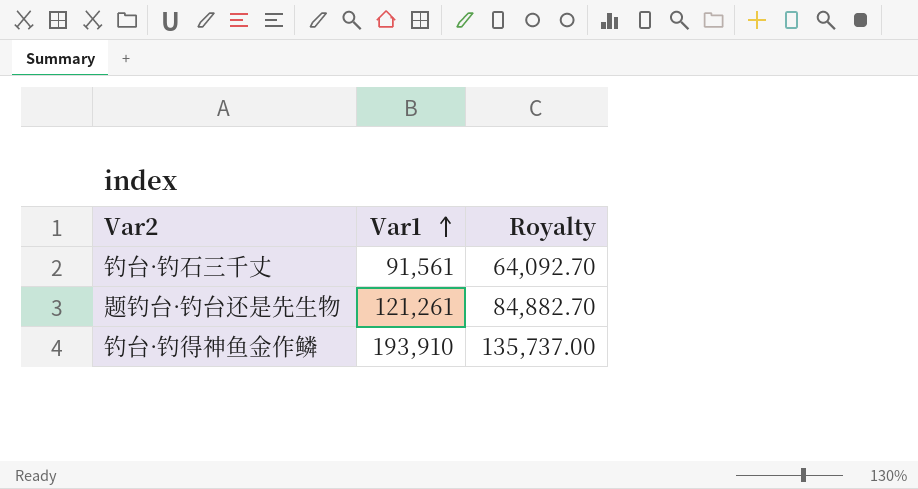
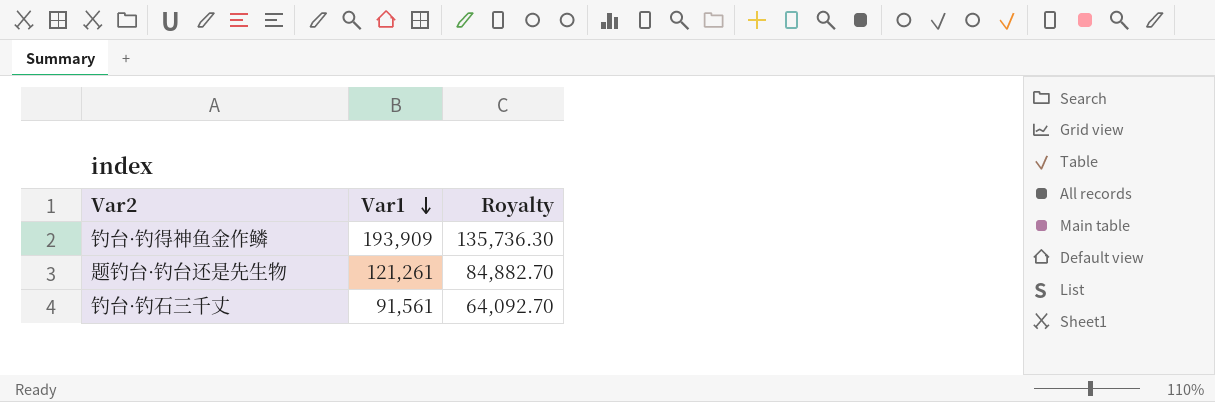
row order: Var1 ascending -> Var1 descending
钓台·钓得神鱼金作鳞 | Var1: 193,910 -> 193,909
钓台·钓得神鱼金作鳞 | Royalty: 135,737.00 -> 135,736.30

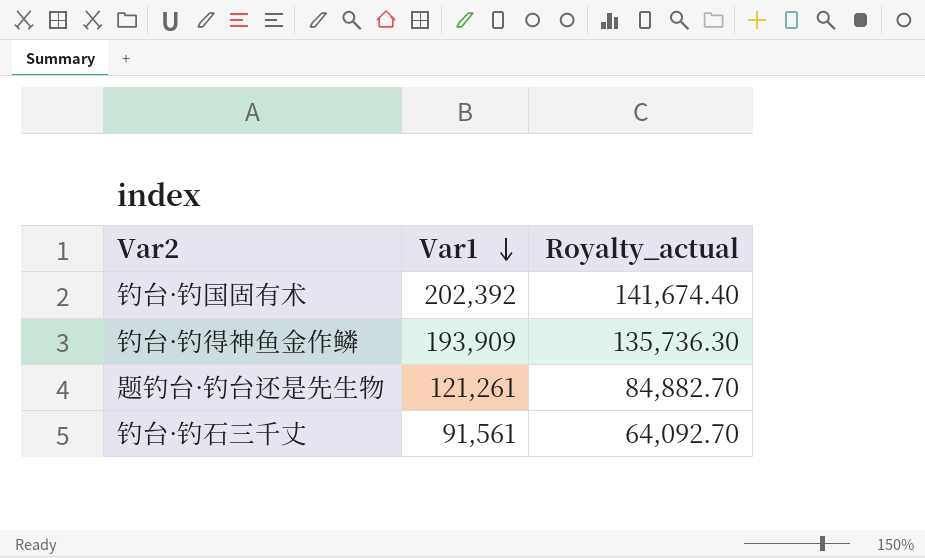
column name: Royalty -> Royalty_actual
row 钓台·钓国固有术: none -> 202,392 | 141,674.40

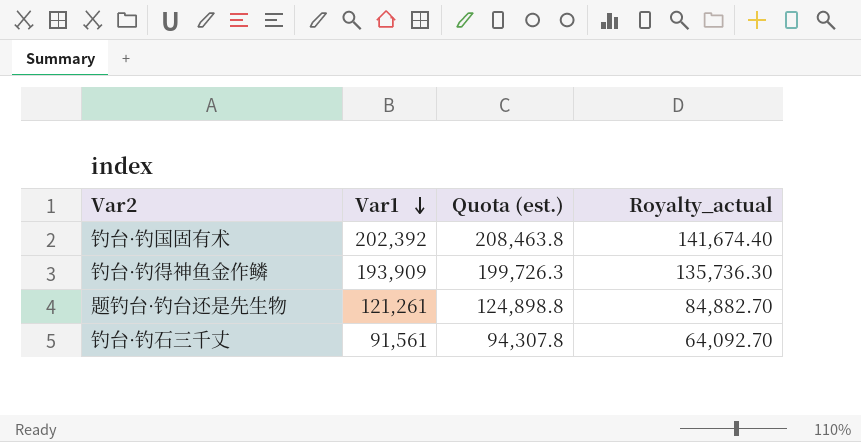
column Quota (est.) | formula: none -> [Var1] * 1.03

